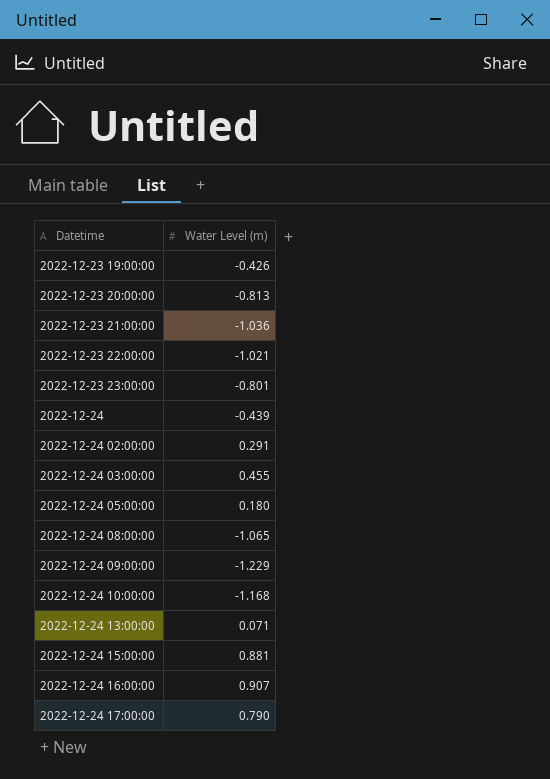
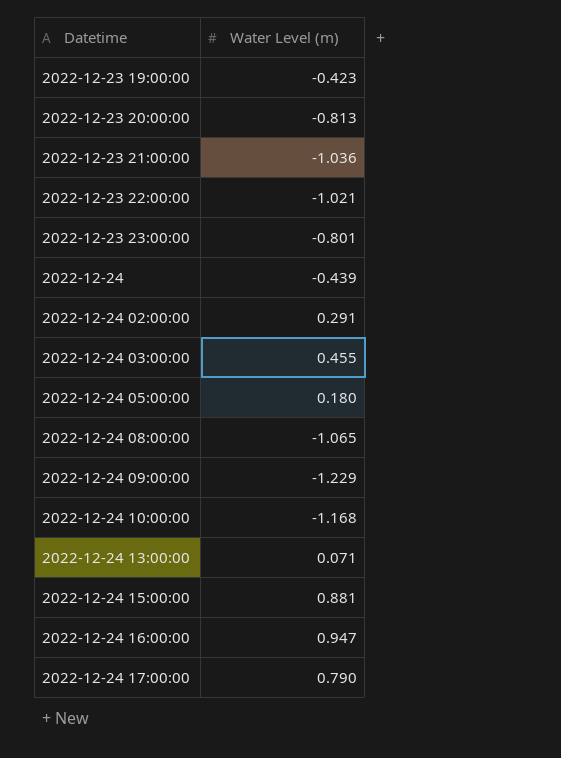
2022-12-23 19:00:00 | Water Level (m): -0.426 -> -0.423
2022-12-24 16:00:00 | Water Level (m): 0.907 -> 0.947

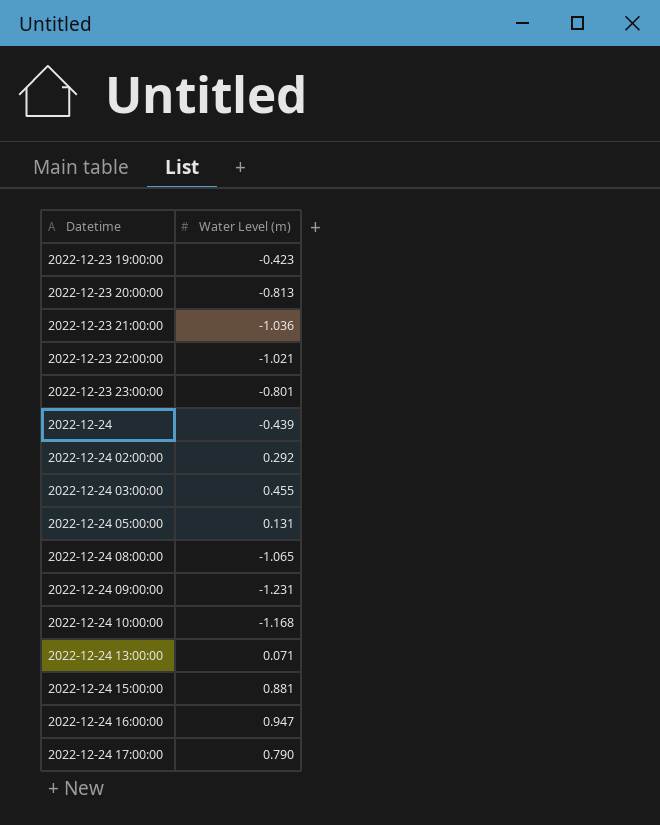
2022-12-24 02:00:00 | Water Level (m): 0.291 -> 0.292
2022-12-24 05:00:00 | Water Level (m): 0.180 -> 0.131
2022-12-24 09:00:00 | Water Level (m): -1.229 -> -1.231

